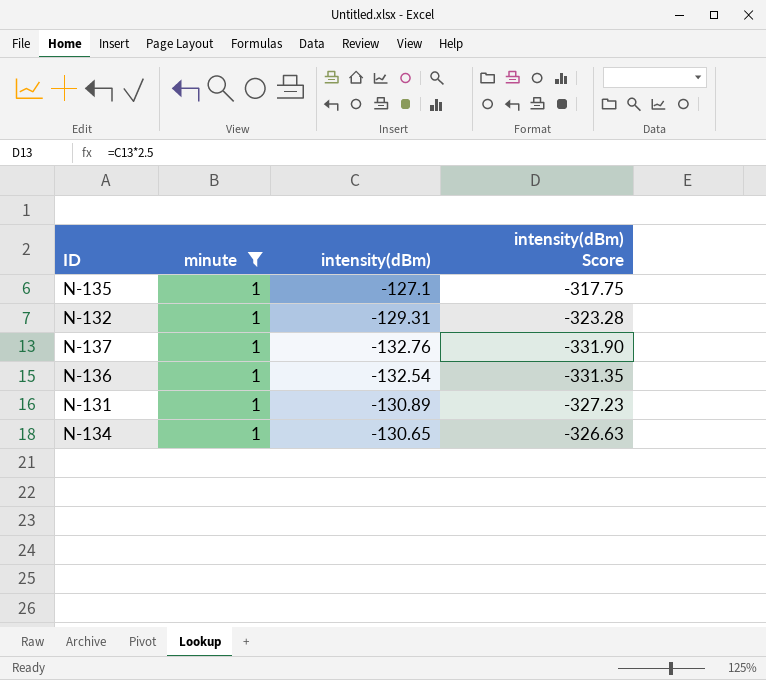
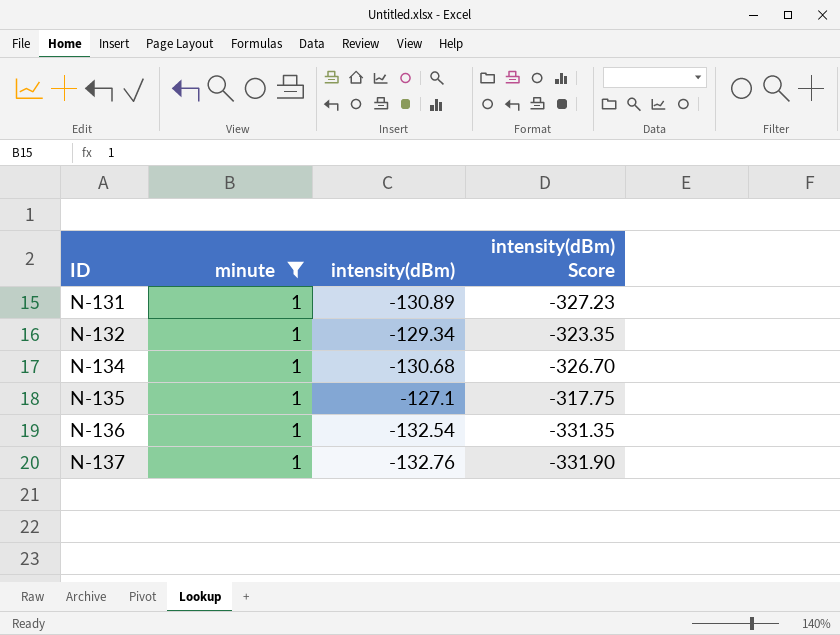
row order: none -> ID ascending
N-132 | intensity(dBm): -129.31 -> -129.34
N-132 | intensity(dBm) Score: -323.28 -> -323.35
N-134 | intensity(dBm): -130.65 -> -130.68
N-134 | intensity(dBm) Score: -326.63 -> -326.70

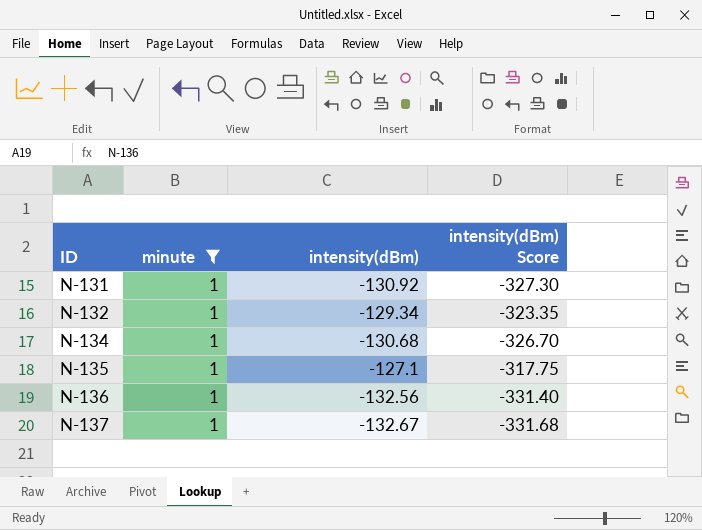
N-131 | intensity(dBm): -130.89 -> -130.92
N-131 | intensity(dBm) Score: -327.23 -> -327.30
N-136 | intensity(dBm): -132.54 -> -132.56
N-136 | intensity(dBm) Score: -331.35 -> -331.40
N-137 | intensity(dBm): -132.76 -> -132.67
N-137 | intensity(dBm) Score: -331.90 -> -331.68

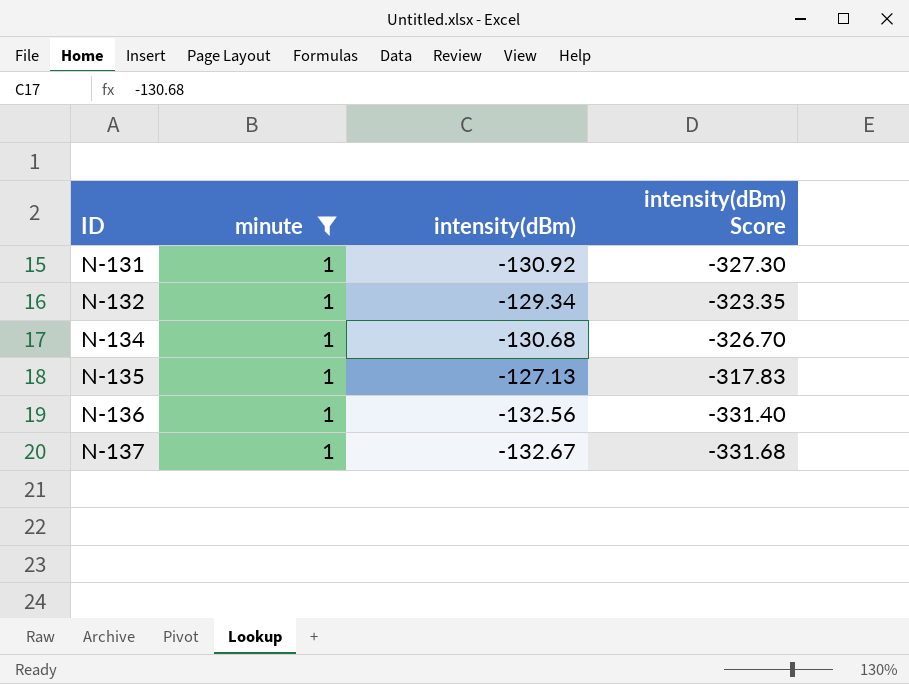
N-135 | intensity(dBm): -127.1 -> -127.13
N-135 | intensity(dBm) Score: -317.75 -> -317.83

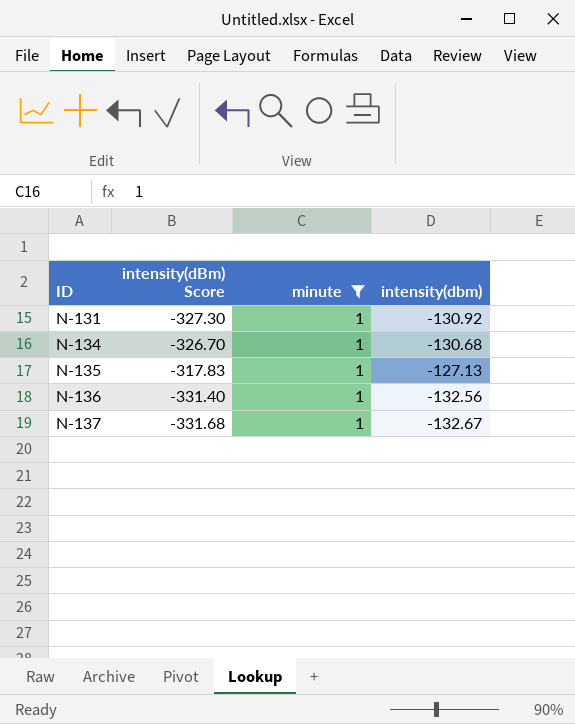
column intensity(dBm) Score | position: 4 -> 2
column name: intensity(dBm) -> intensity(dbm)
row N-132: 1 | -129.34 | -323.35 -> none

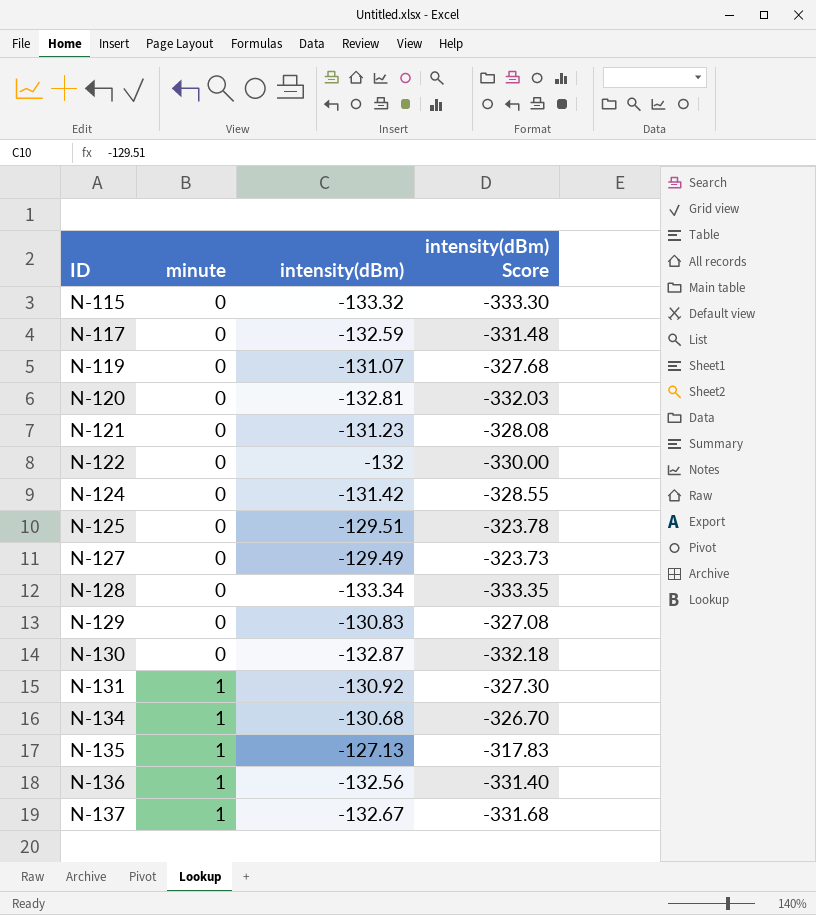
filter: minute = 1 -> none
column name: intensity(dbm) -> intensity(dBm)
column intensity(dBm) Score | position: 2 -> 4

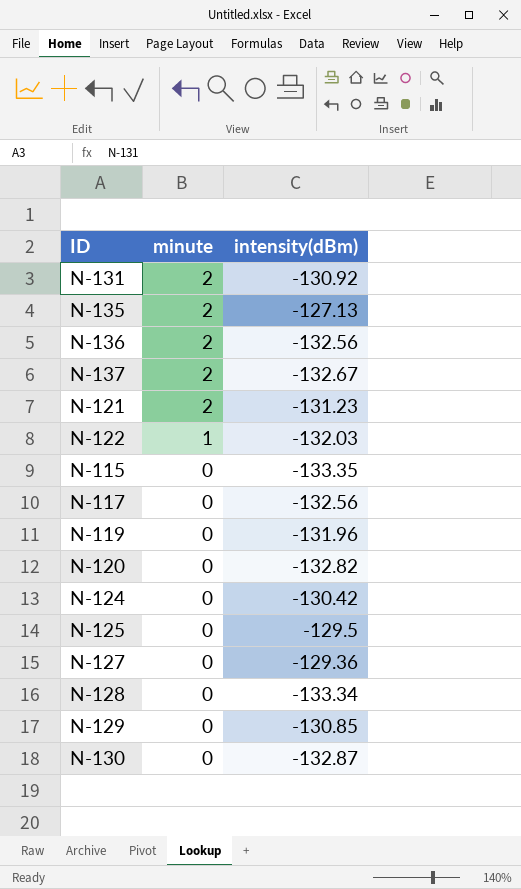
row order: ID ascending -> minute descending
column intensity(dBm) Score | formula: [intensity(dBm)] * 2.5 -> none
row N-134: 1 | -130.68 | -326.70 -> none
N-131 | minute: 1 -> 2
N-135 | minute: 1 -> 2
N-136 | minute: 1 -> 2
N-137 | minute: 1 -> 2
N-121 | minute: 0 -> 2
N-122 | minute: 0 -> 1
N-122 | intensity(dBm): -132 -> -132.03
N-115 | intensity(dBm): -133.32 -> -133.35
N-117 | intensity(dBm): -132.59 -> -132.56
N-119 | intensity(dBm): -131.07 -> -131.96
N-120 | intensity(dBm): -132.81 -> -132.82
N-124 | intensity(dBm): -131.42 -> -130.42
N-125 | intensity(dBm): -129.51 -> -129.5
N-127 | intensity(dBm): -129.49 -> -129.36
N-129 | intensity(dBm): -130.83 -> -130.85

